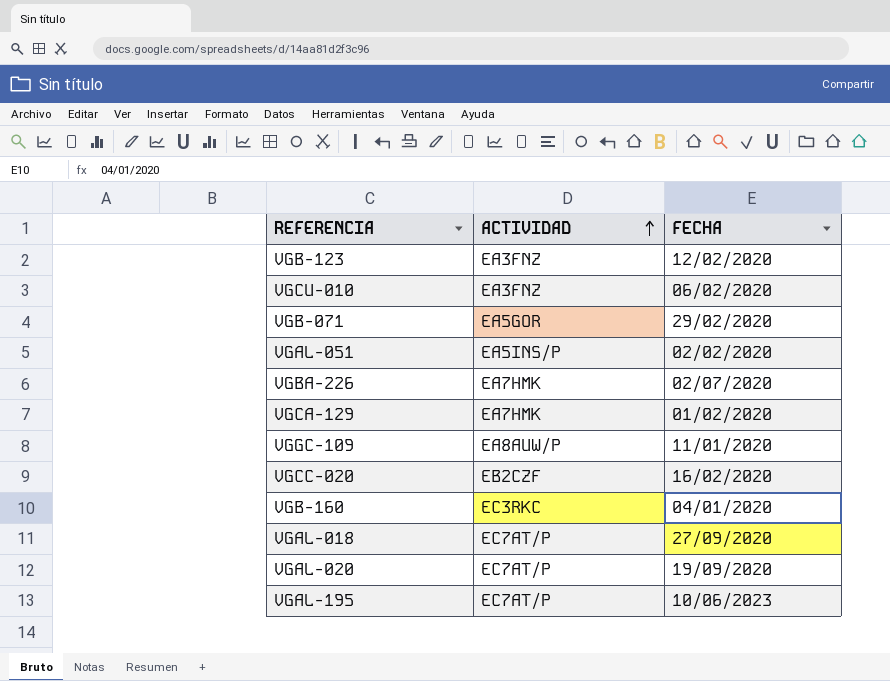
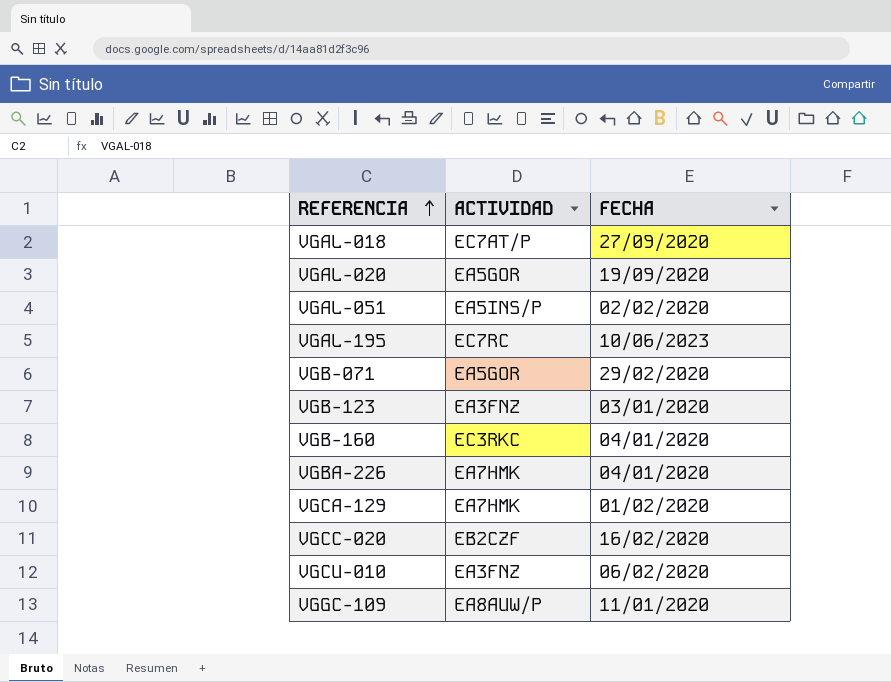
row order: ACTIVIDAD ascending -> REFERENCIA ascending
VGAL-020 | ACTIVIDAD: EC7AT/P -> EA5GOR
VGAL-195 | ACTIVIDAD: EC7AT/P -> EC7RC
VGB-123 | FECHA: 12/02/2020 -> 03/01/2020
VGBA-226 | FECHA: 02/07/2020 -> 04/01/2020

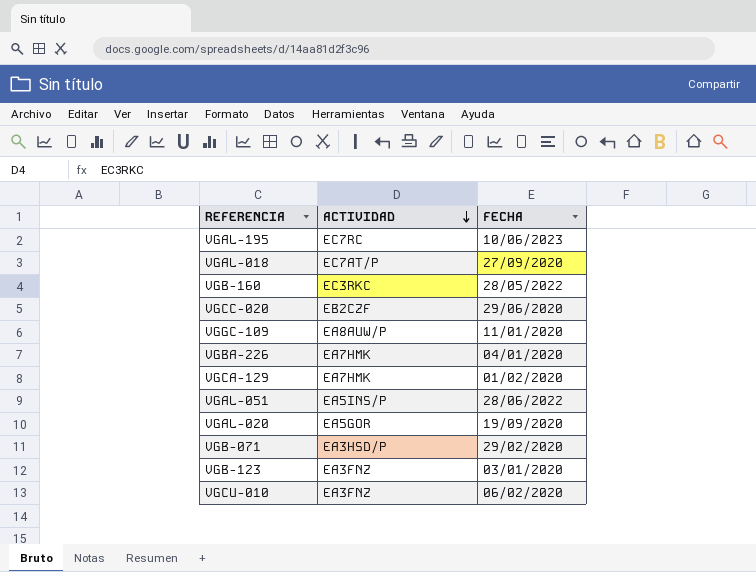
row order: REFERENCIA ascending -> ACTIVIDAD descending
VGB-160 | FECHA: 04/01/2020 -> 28/05/2022
VGCC-020 | FECHA: 16/02/2020 -> 29/06/2020
VGAL-051 | FECHA: 02/02/2020 -> 28/06/2022
VGB-071 | ACTIVIDAD: EA5GOR -> EA3HSD/P

